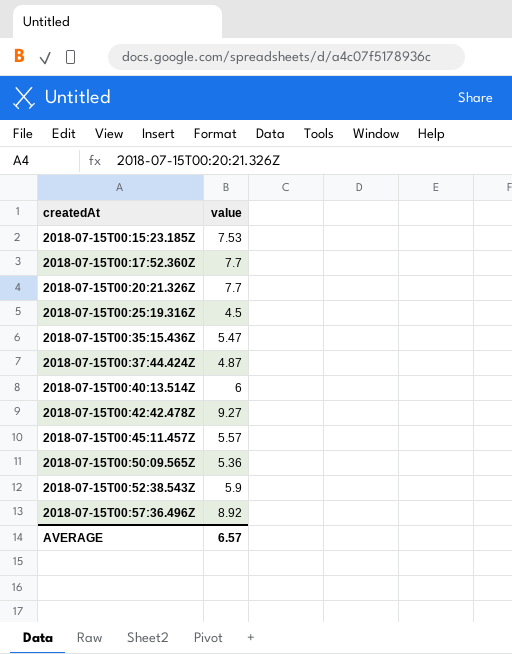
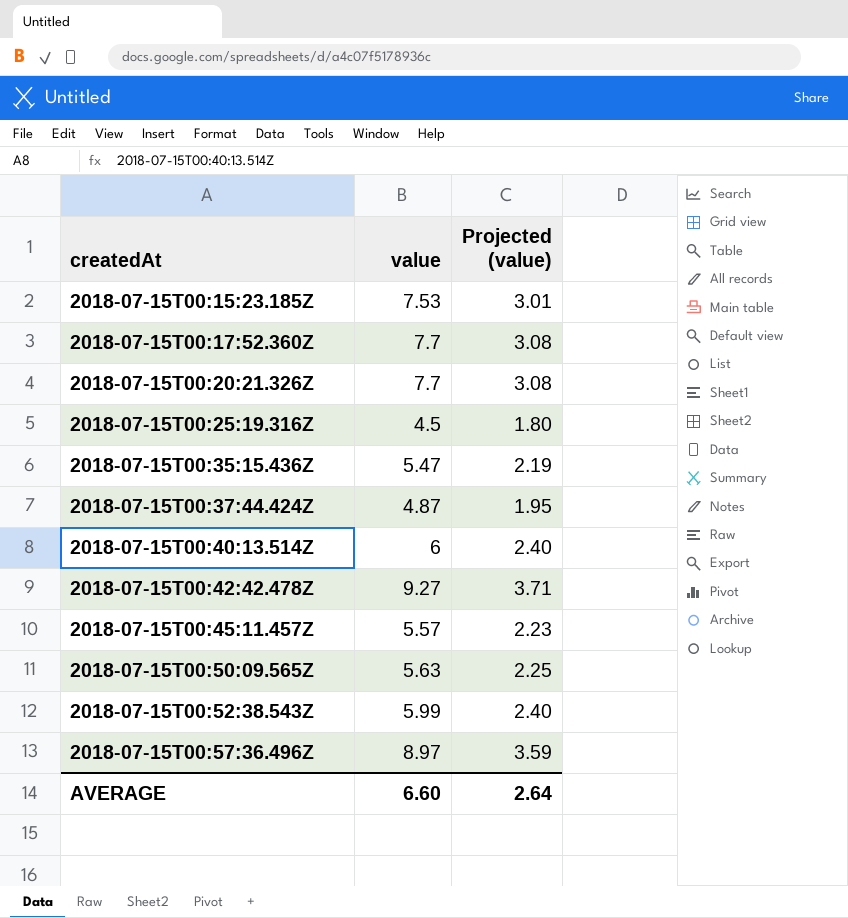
column Projected (value) | formula: none -> [value] * 0.4
2018-07-15T00:50:09.565Z | value: 5.36 -> 5.63
2018-07-15T00:52:38.543Z | value: 5.9 -> 5.99
2018-07-15T00:57:36.496Z | value: 8.92 -> 8.97
AVERAGE | value: 6.57 -> 6.60

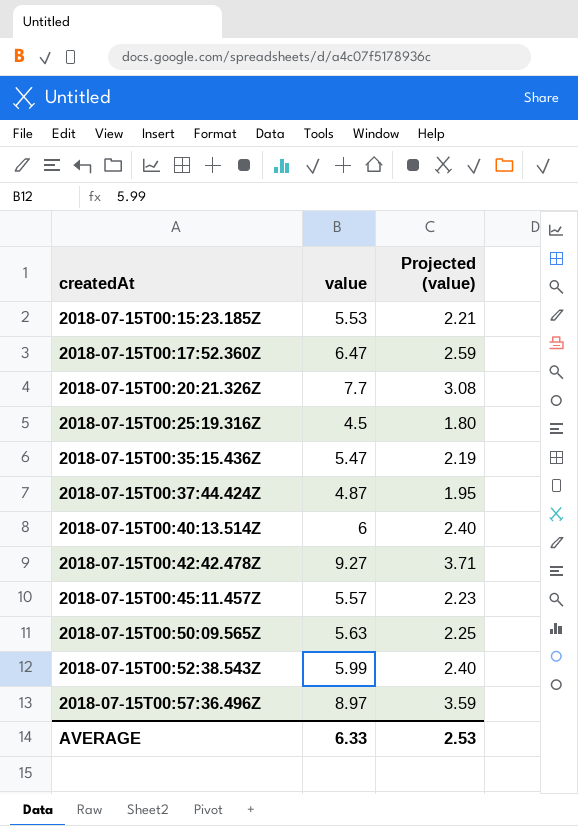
2018-07-15T00:15:23.185Z | value: 7.53 -> 5.53
2018-07-15T00:15:23.185Z | Projected (value): 3.01 -> 2.21
2018-07-15T00:17:52.360Z | value: 7.7 -> 6.47
2018-07-15T00:17:52.360Z | Projected (value): 3.08 -> 2.59
AVERAGE | value: 6.60 -> 6.33
AVERAGE | Projected (value): 2.64 -> 2.53

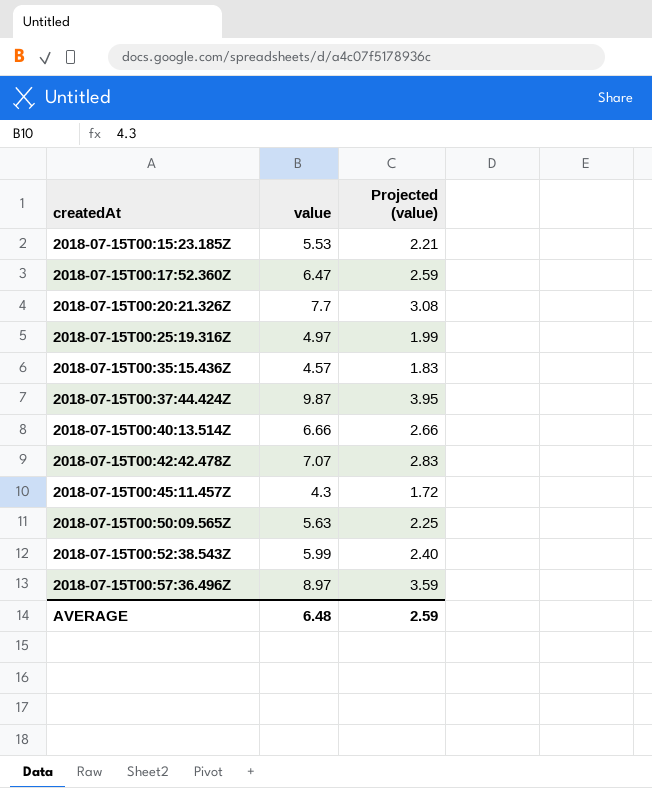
2018-07-15T00:25:19.316Z | value: 4.5 -> 4.97
2018-07-15T00:25:19.316Z | Projected (value): 1.80 -> 1.99
2018-07-15T00:35:15.436Z | value: 5.47 -> 4.57
2018-07-15T00:35:15.436Z | Projected (value): 2.19 -> 1.83
2018-07-15T00:37:44.424Z | value: 4.87 -> 9.87
2018-07-15T00:37:44.424Z | Projected (value): 1.95 -> 3.95
2018-07-15T00:40:13.514Z | value: 6 -> 6.66
2018-07-15T00:40:13.514Z | Projected (value): 2.40 -> 2.66
2018-07-15T00:42:42.478Z | value: 9.27 -> 7.07
2018-07-15T00:42:42.478Z | Projected (value): 3.71 -> 2.83
2018-07-15T00:45:11.457Z | value: 5.57 -> 4.3
2018-07-15T00:45:11.457Z | Projected (value): 2.23 -> 1.72
AVERAGE | value: 6.33 -> 6.48
AVERAGE | Projected (value): 2.53 -> 2.59

